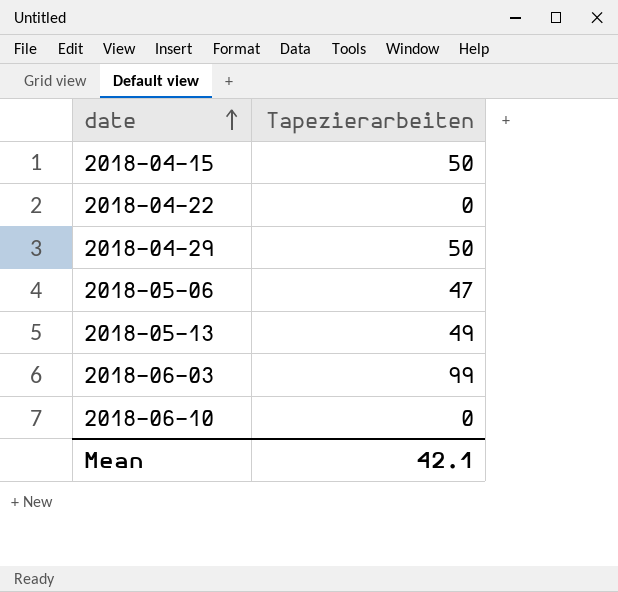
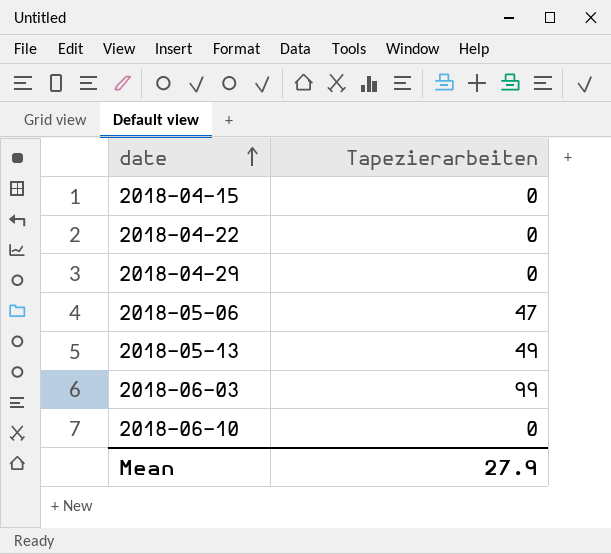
2018-04-15 | Tapezierarbeiten: 50 -> 0
2018-04-29 | Tapezierarbeiten: 50 -> 0
Mean | Tapezierarbeiten: 42.1 -> 27.9

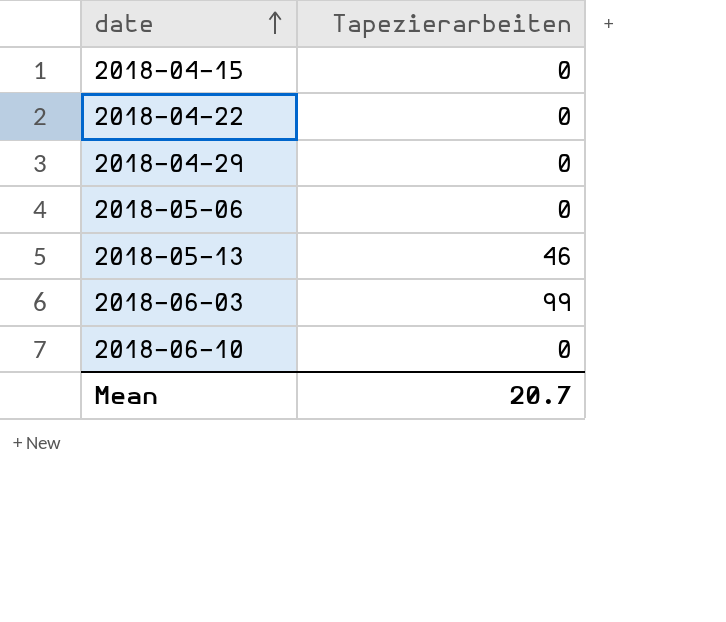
2018-05-06 | Tapezierarbeiten: 47 -> 0
2018-05-13 | Tapezierarbeiten: 49 -> 46
Mean | Tapezierarbeiten: 27.9 -> 20.7

